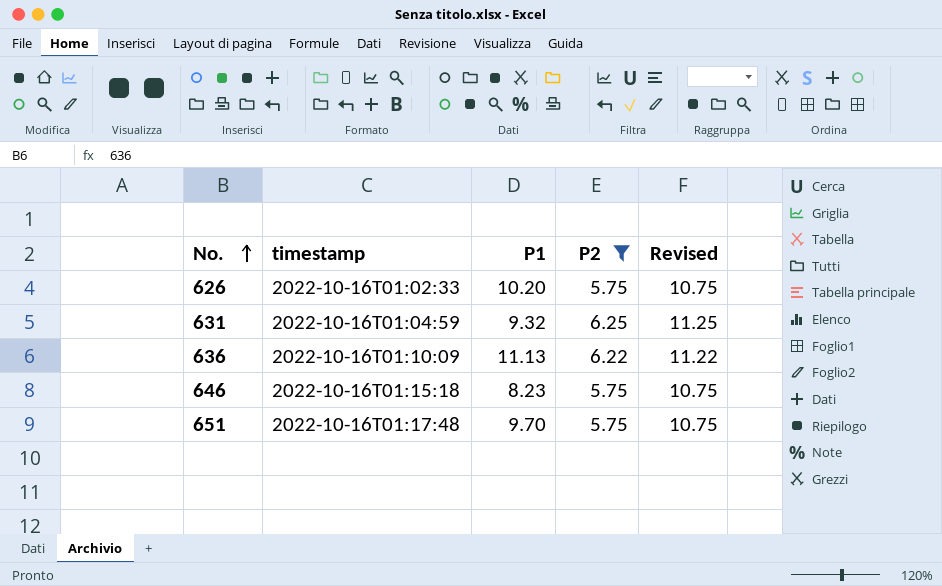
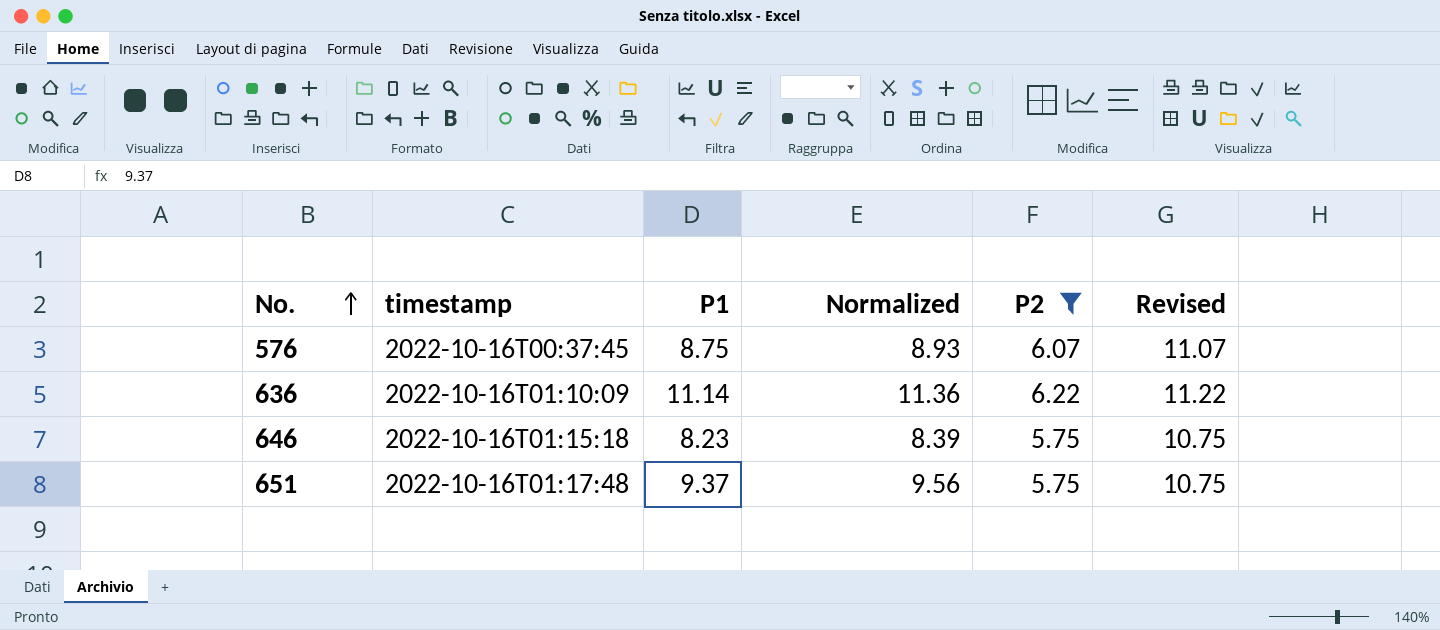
column Normalized | formula: none -> [P1] * 1.02
row 626: 2022-10-16T01:02:33 | 10.20 | 5.75 | 10.75 -> none
row 631: 2022-10-16T01:04:59 | 9.32 | 6.25 | 11.25 -> none
row 576: none -> 2022-10-16T00:37:45 | 8.75 | 8.93 | 6.07 | 11.07
636 | P1: 11.13 -> 11.14
651 | P1: 9.70 -> 9.37

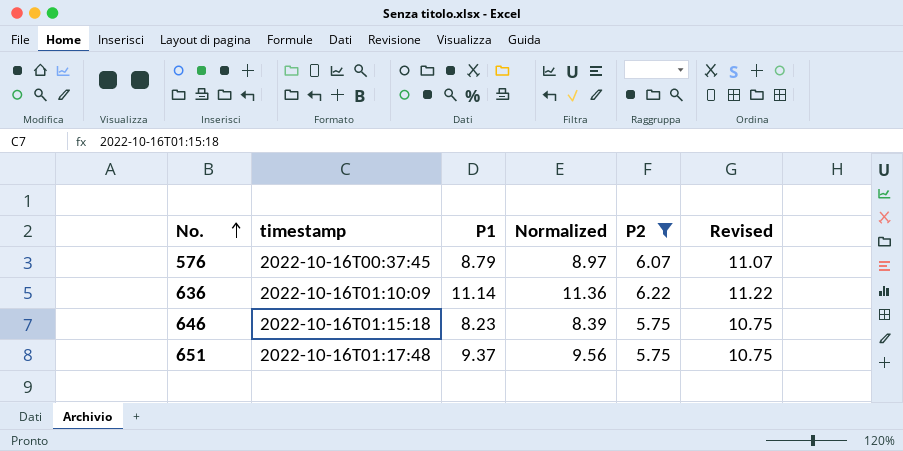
576 | P1: 8.75 -> 8.79
576 | Normalized: 8.93 -> 8.97

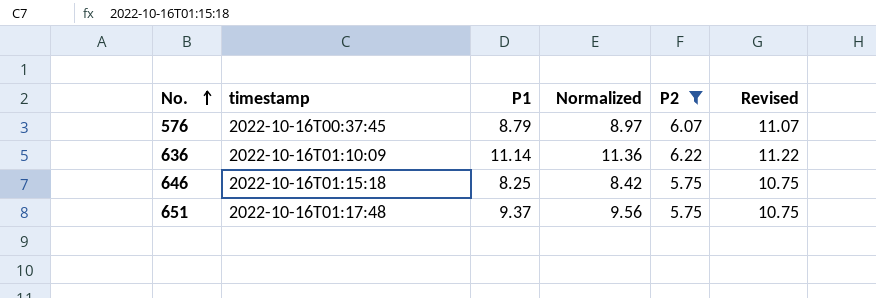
646 | P1: 8.23 -> 8.25
646 | Normalized: 8.39 -> 8.42

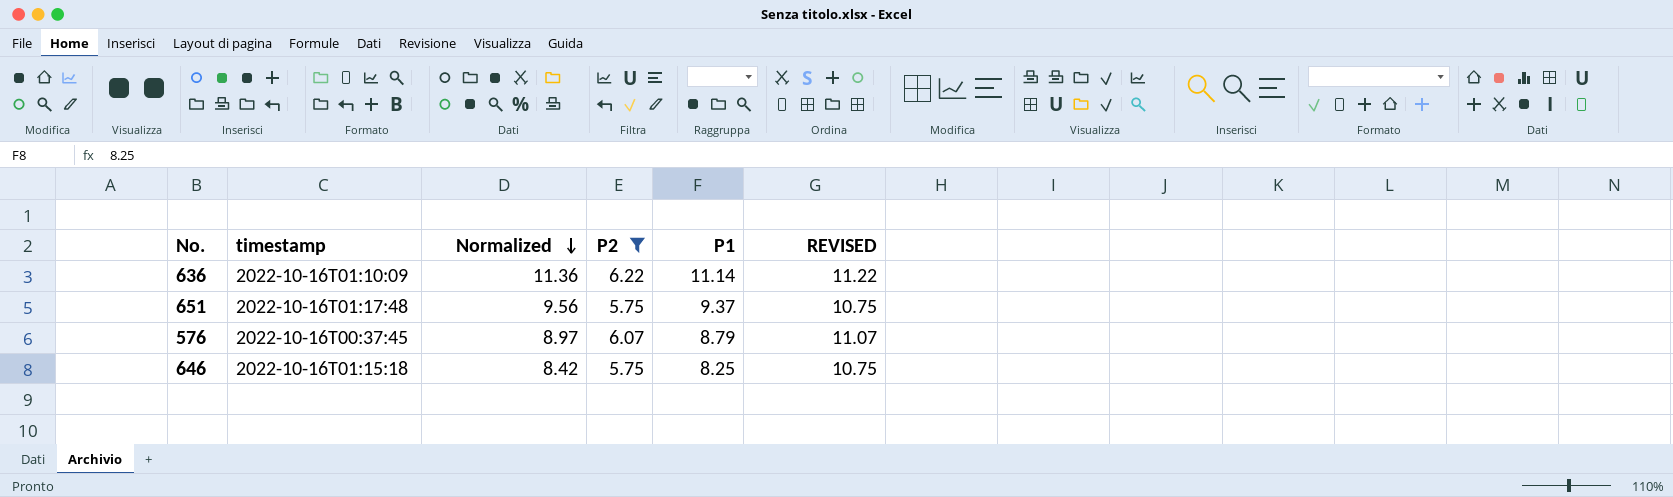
row order: No. ascending -> Normalized descending
column P1 | position: 3 -> 5
column name: Revised -> REVISED

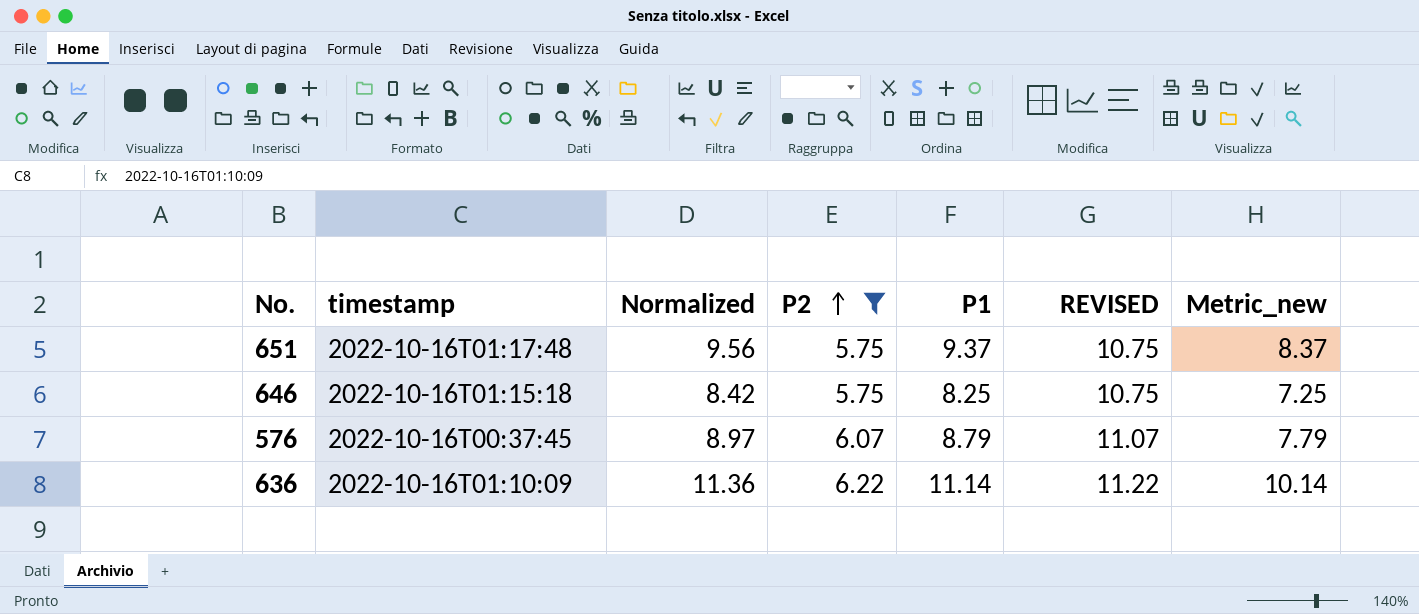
row order: Normalized descending -> P2 ascending
column Metric_new | formula: none -> [P1] - 1

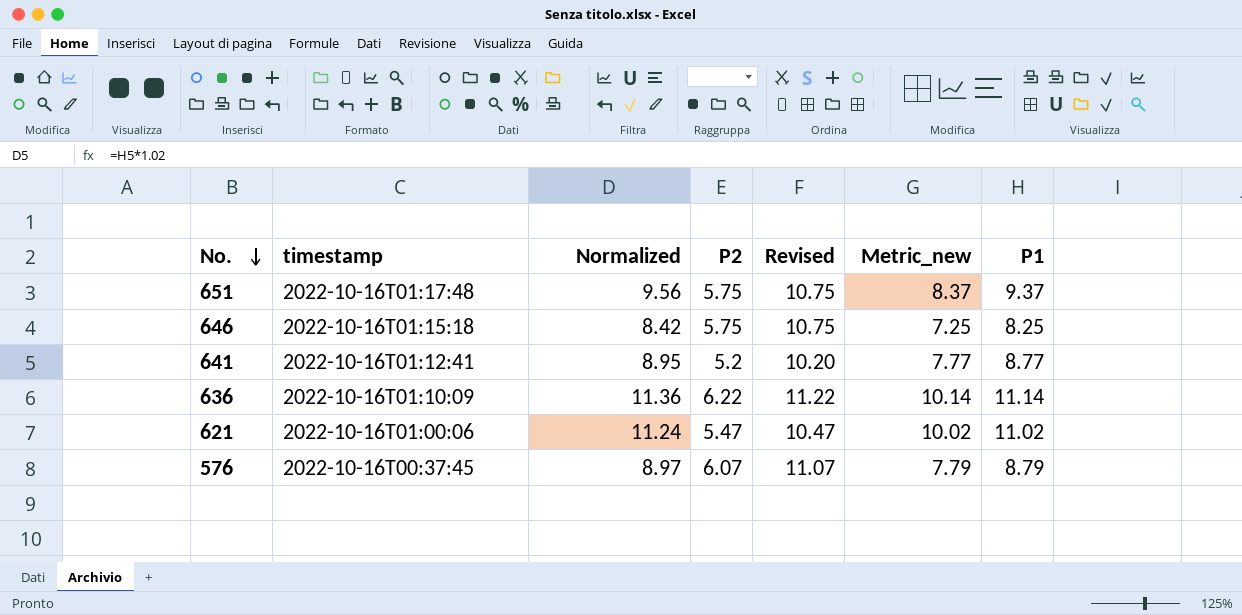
filter: P2 >= 5.75 -> none
row order: P2 ascending -> No. descending
column name: REVISED -> Revised
column P1 | position: 5 -> 7

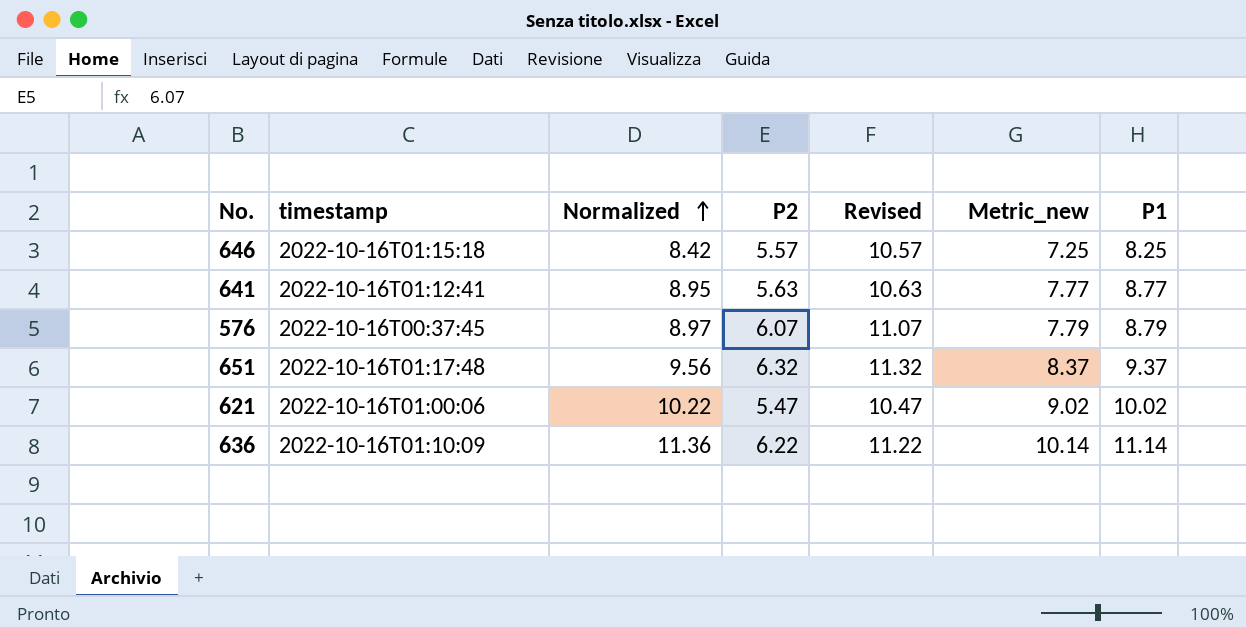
row order: No. descending -> Normalized ascending
646 | P2: 5.75 -> 5.57
646 | Revised: 10.75 -> 10.57
641 | P2: 5.2 -> 5.63
641 | Revised: 10.20 -> 10.63
651 | P2: 5.75 -> 6.32
651 | Revised: 10.75 -> 11.32
621 | Normalized: 11.24 -> 10.22
621 | Metric_new: 10.02 -> 9.02
621 | P1: 11.02 -> 10.02

